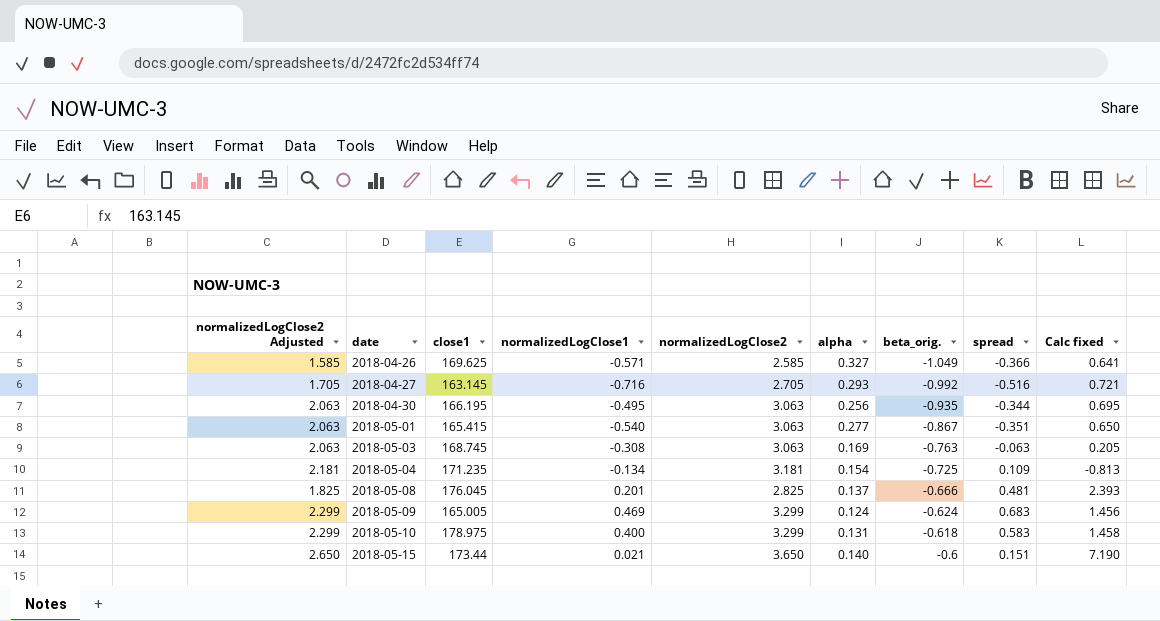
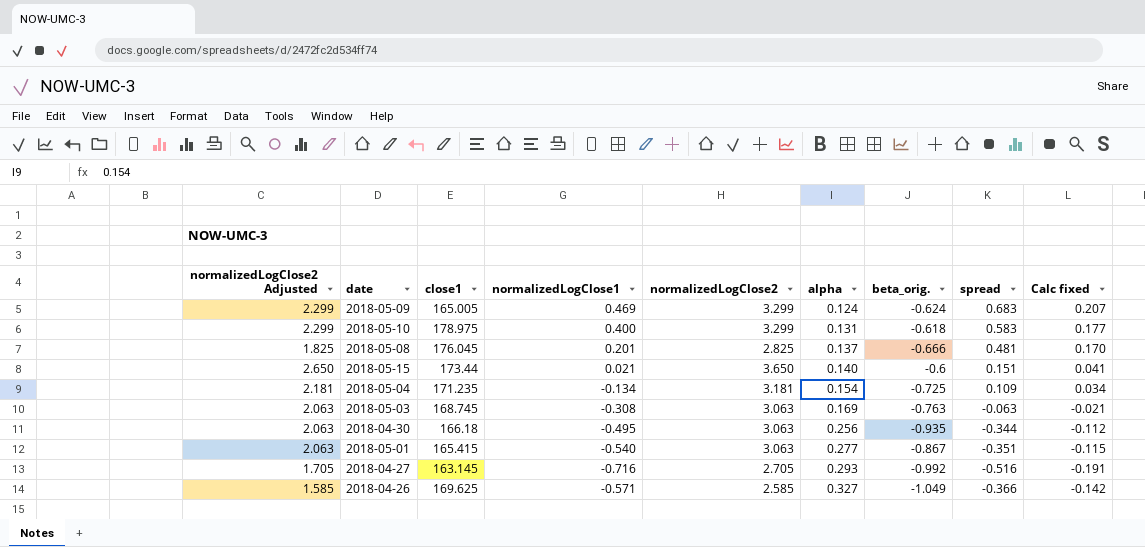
row order: date ascending -> alpha ascending
column Calc fixed | formula: [spread] / [normalizedLogClose1] -> [spread] / [normalizedLogClose2]
2018-04-30 | close1: 166.195 -> 166.18

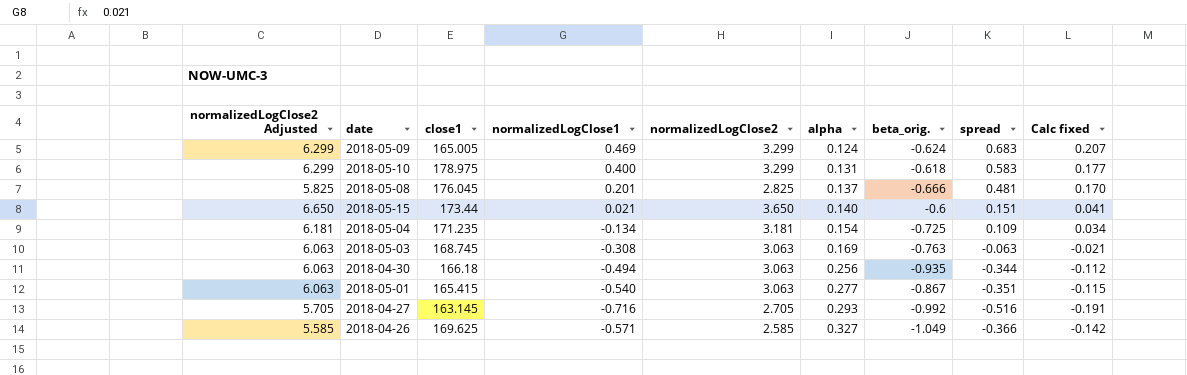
column normalizedLogClose2 Adjusted | formula: [normalizedLogClose2] - 1 -> [normalizedLogClose2] + 3
2018-04-30 | normalizedLogClose1: -0.495 -> -0.494

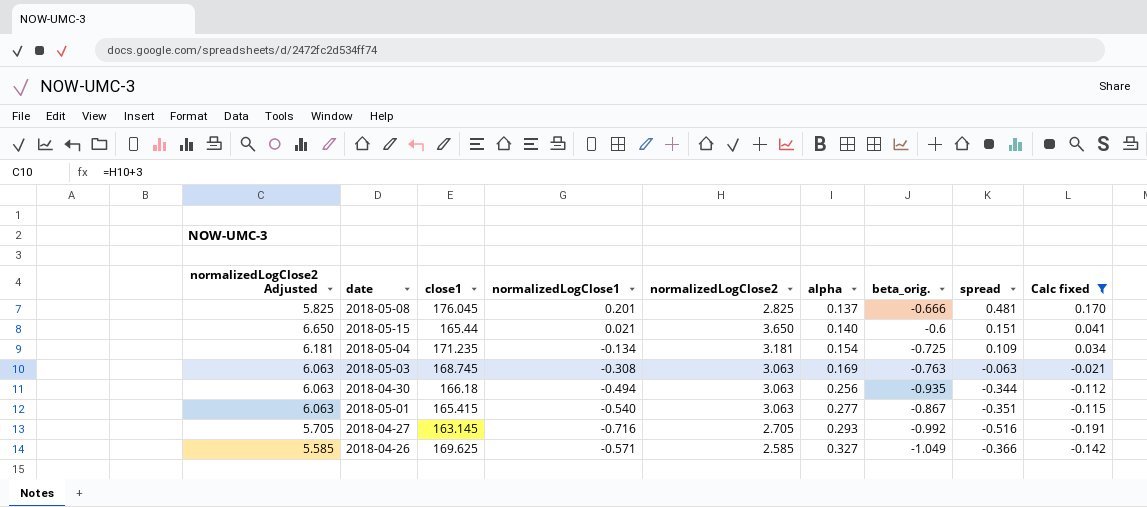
filter: none -> Calc fixed <= 0.170
2018-05-15 | close1: 173.44 -> 165.44

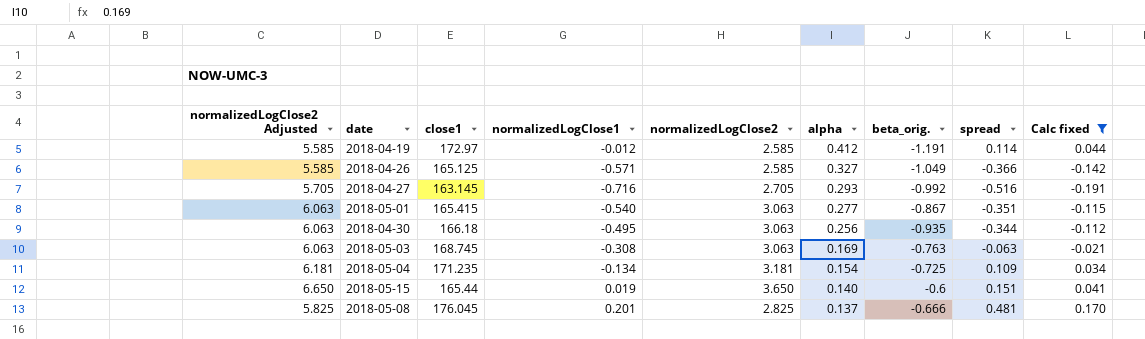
row order: alpha ascending -> alpha descending
row 2018-04-19: none -> 5.585 | 172.97 | -0.012 | 2.585 | 0.412 | -1.191 | 0.114 | 0.044
2018-04-26 | close1: 169.625 -> 165.125
2018-04-30 | normalizedLogClose1: -0.494 -> -0.495
2018-05-15 | normalizedLogClose1: 0.021 -> 0.019

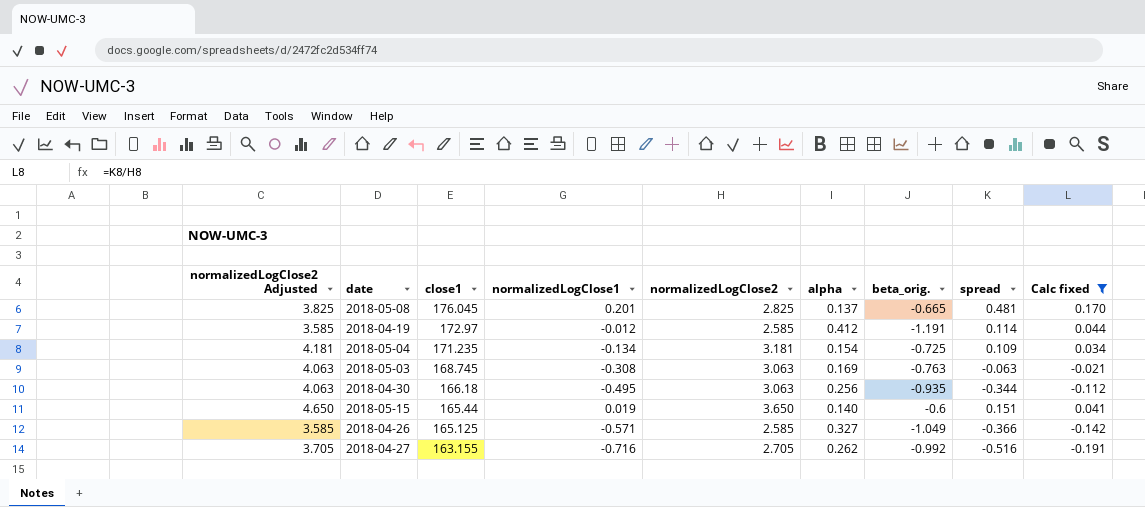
row order: alpha descending -> close1 descending
column normalizedLogClose2 Adjusted | formula: [normalizedLogClose2] + 3 -> [normalizedLogClose2] + 1
row 2018-05-01: 6.063 | 165.415 | -0.540 | 3.063 | 0.277 | -0.867 | -0.351 | -0.115 -> none
2018-05-08 | beta_orig.: -0.666 -> -0.665
2018-04-27 | close1: 163.145 -> 163.155
2018-04-27 | alpha: 0.293 -> 0.262

